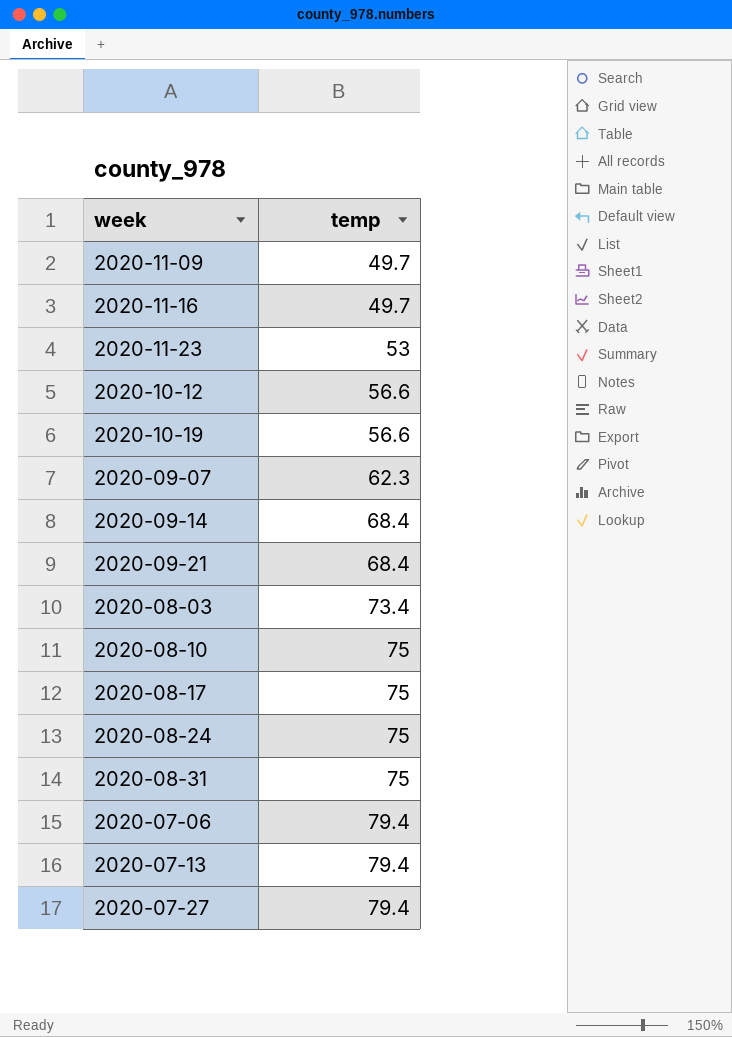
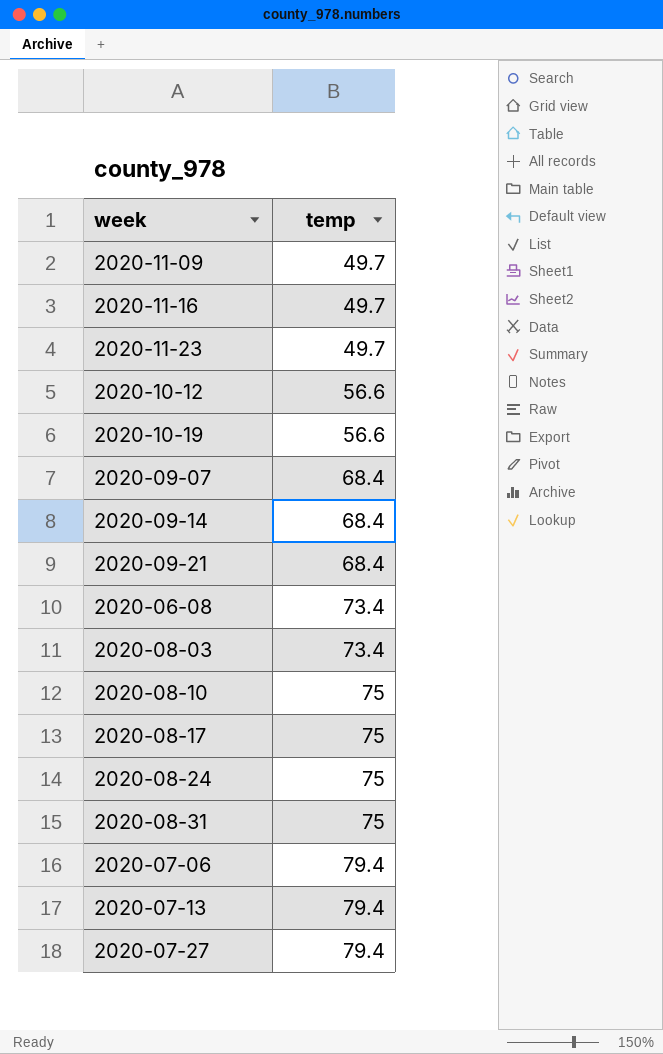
2020-11-23 | temp: 53 -> 49.7
2020-09-07 | temp: 62.3 -> 68.4
row 2020-06-08: none -> 73.4

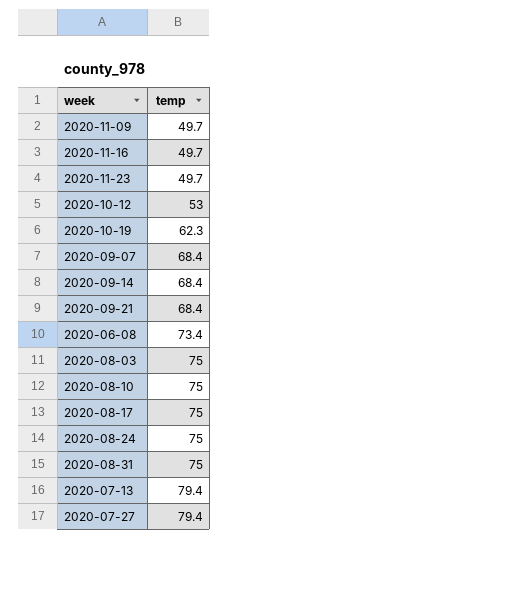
row 2020-07-06: 79.4 -> none
2020-10-12 | temp: 56.6 -> 53
2020-10-19 | temp: 56.6 -> 62.3
2020-08-03 | temp: 73.4 -> 75

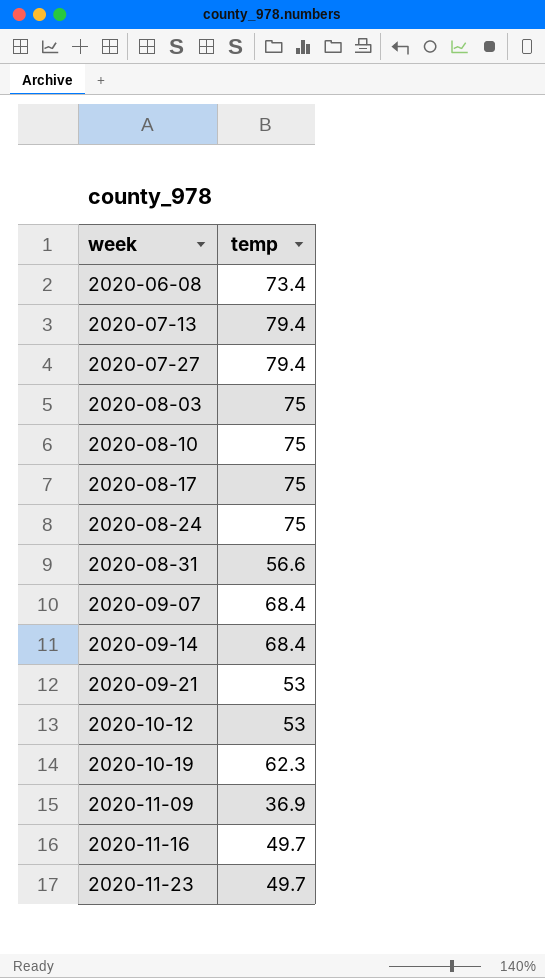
row order: temp ascending -> week ascending
2020-08-31 | temp: 75 -> 56.6
2020-09-21 | temp: 68.4 -> 53
2020-11-09 | temp: 49.7 -> 36.9

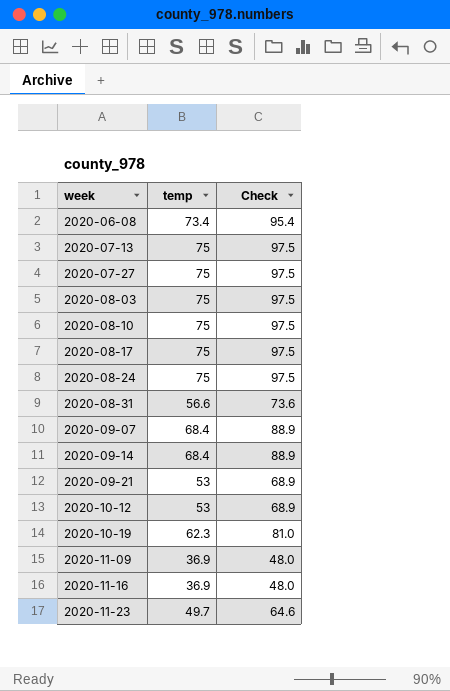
column Check | formula: none -> [temp] * 1.3
2020-07-13 | temp: 79.4 -> 75
2020-07-27 | temp: 79.4 -> 75
2020-11-16 | temp: 49.7 -> 36.9

